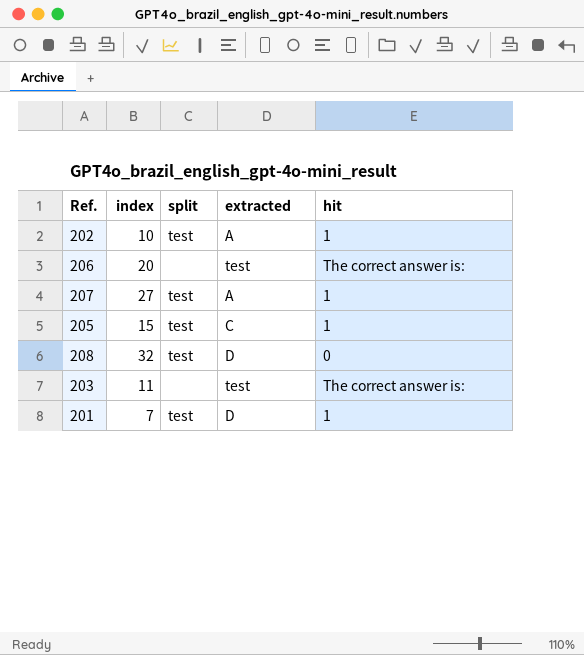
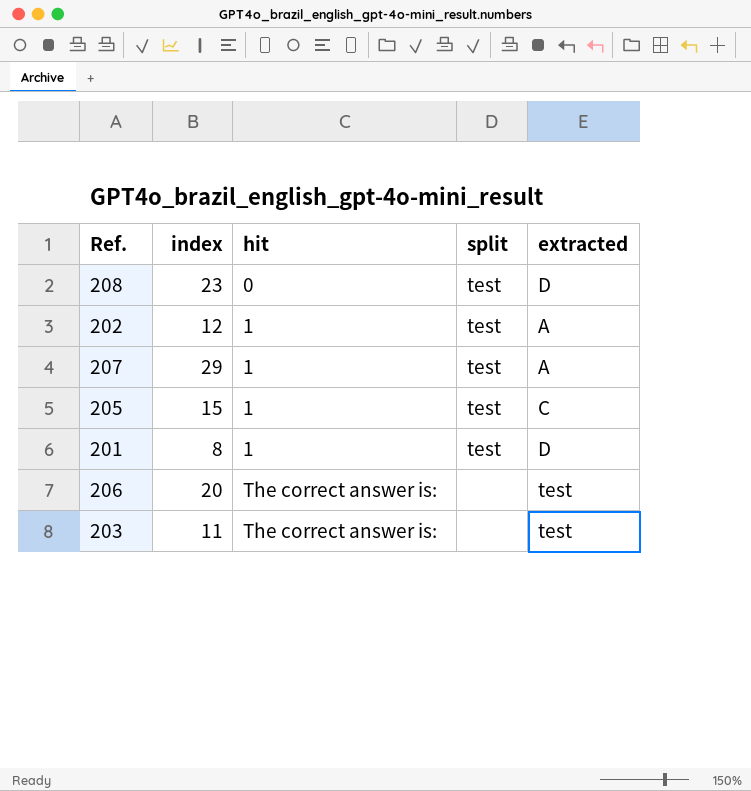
row order: none -> hit ascending
column hit | position: 5 -> 3
208 | index: 32 -> 23
202 | index: 10 -> 12
207 | index: 27 -> 29
201 | index: 7 -> 8

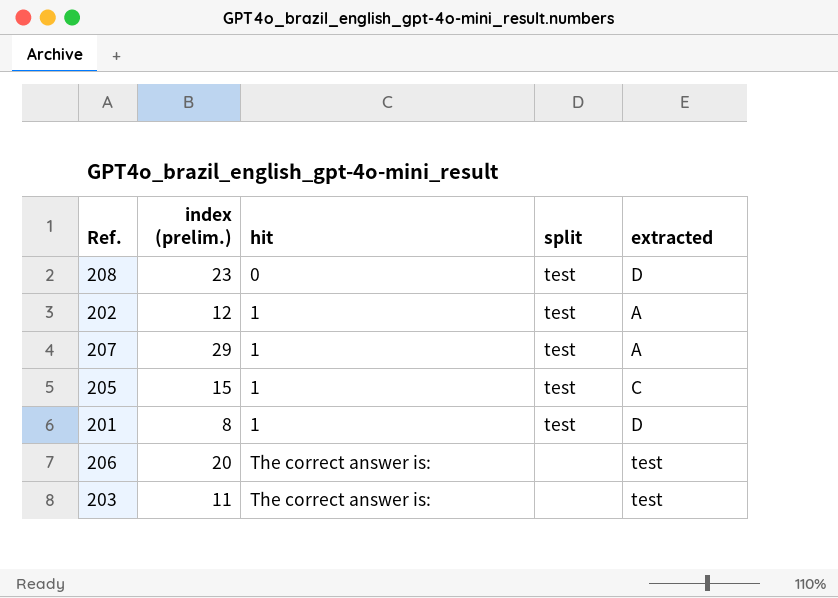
column name: index -> index (prelim.)

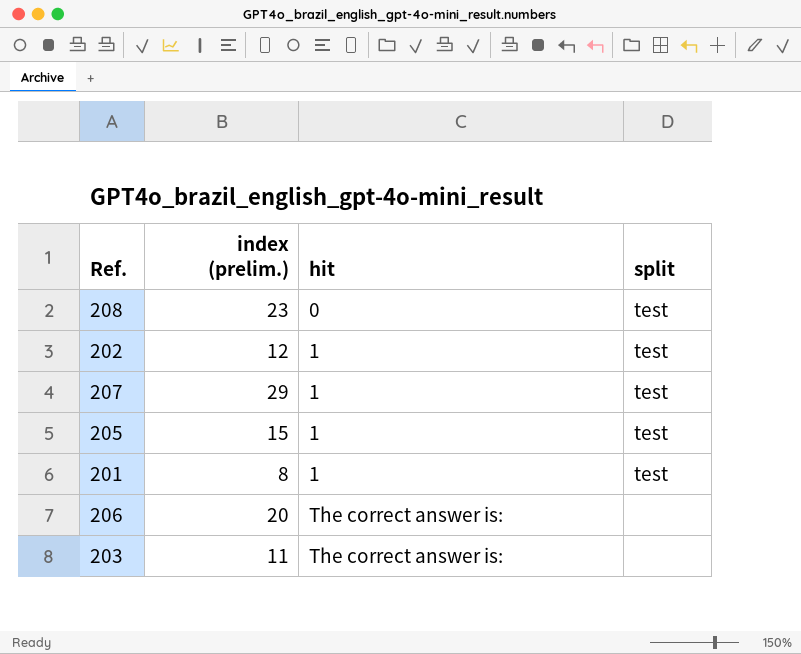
column extracted | position: 5 -> none

